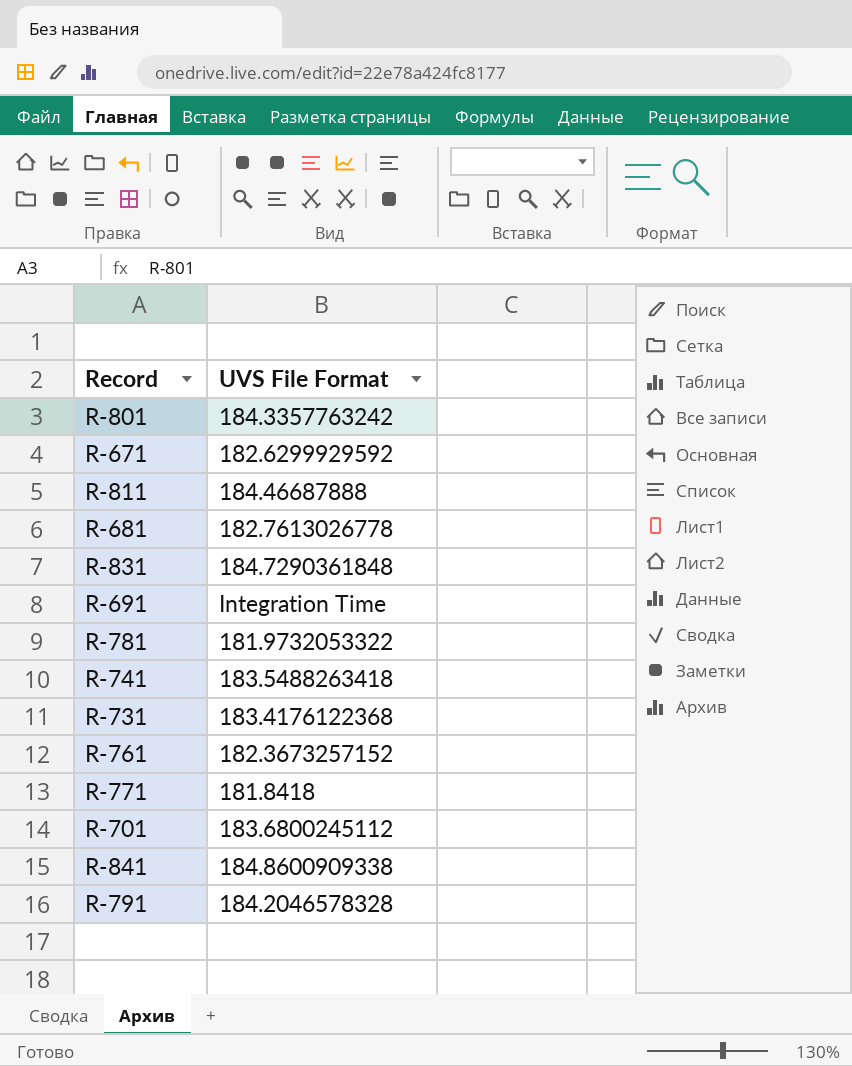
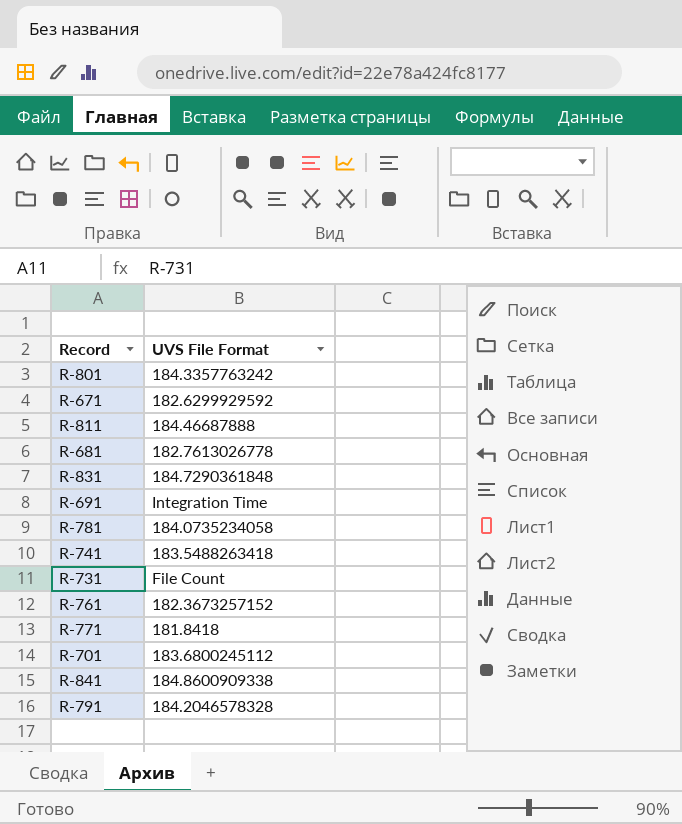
R-781 | UVS File Format: 181.9732053322 -> 184.0735234058
R-731 | UVS File Format: 183.4176122368 -> File Count

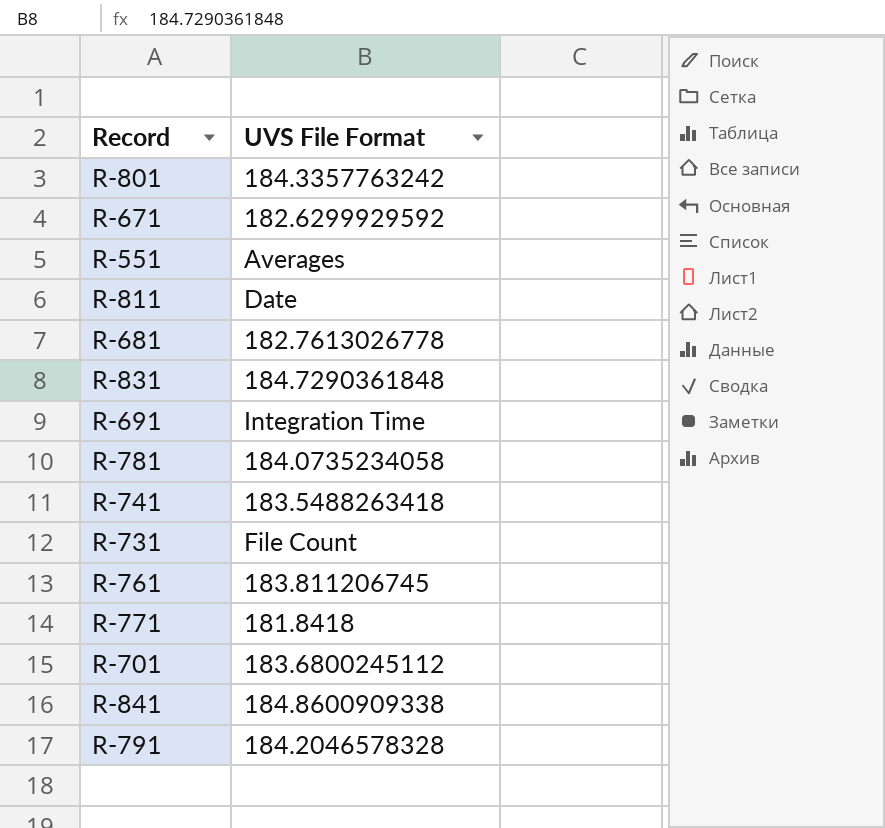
row R-551: none -> Averages
R-811 | UVS File Format: 184.46687888 -> Date
R-761 | UVS File Format: 182.3673257152 -> 183.811206745

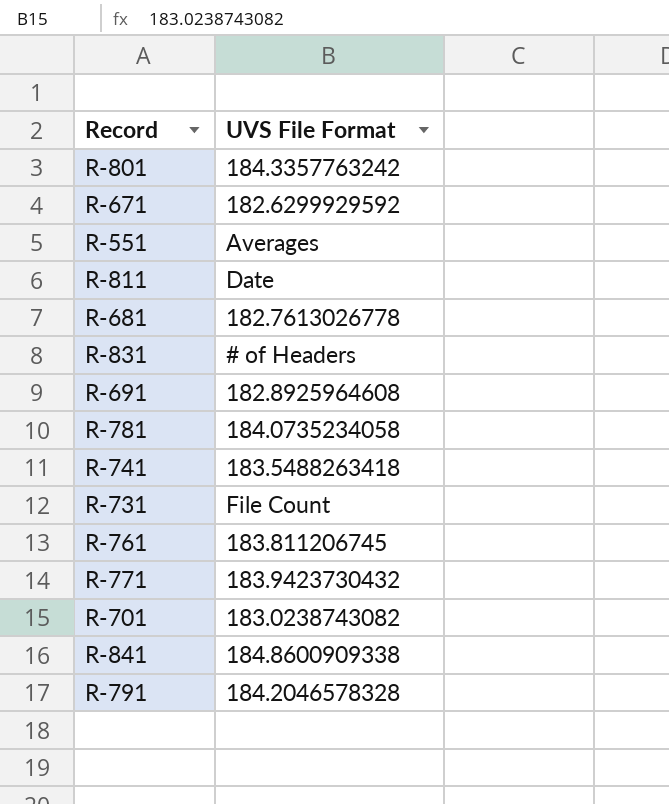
R-831 | UVS File Format: 184.7290361848 -> # of Headers
R-691 | UVS File Format: Integration Time -> 182.8925964608
R-771 | UVS File Format: 181.8418 -> 183.9423730432
R-701 | UVS File Format: 183.6800245112 -> 183.0238743082

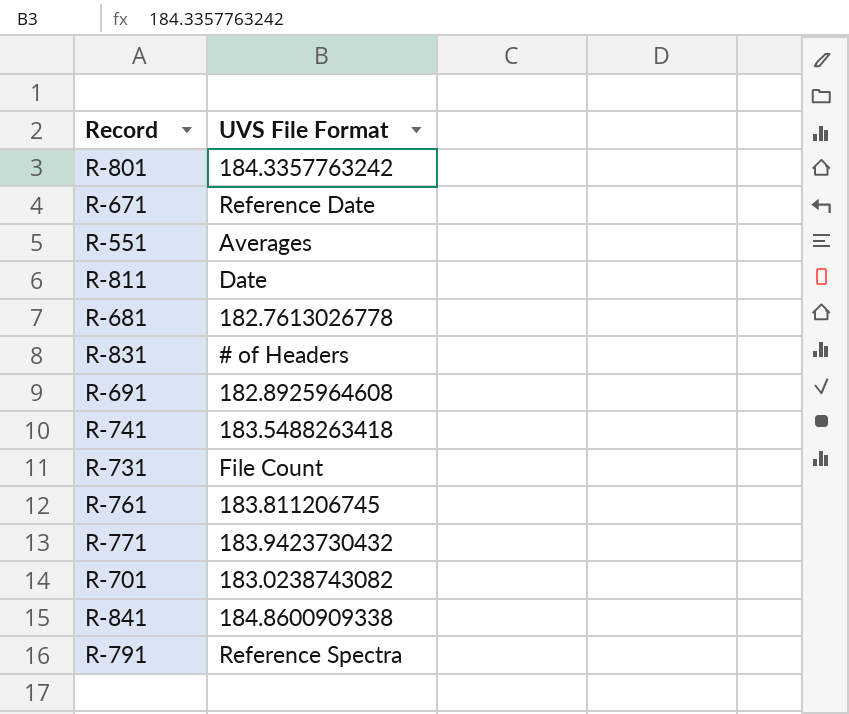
row R-781: 184.0735234058 -> none
R-671 | UVS File Format: 182.6299929592 -> Reference Date
R-791 | UVS File Format: 184.2046578328 -> Reference Spectra

